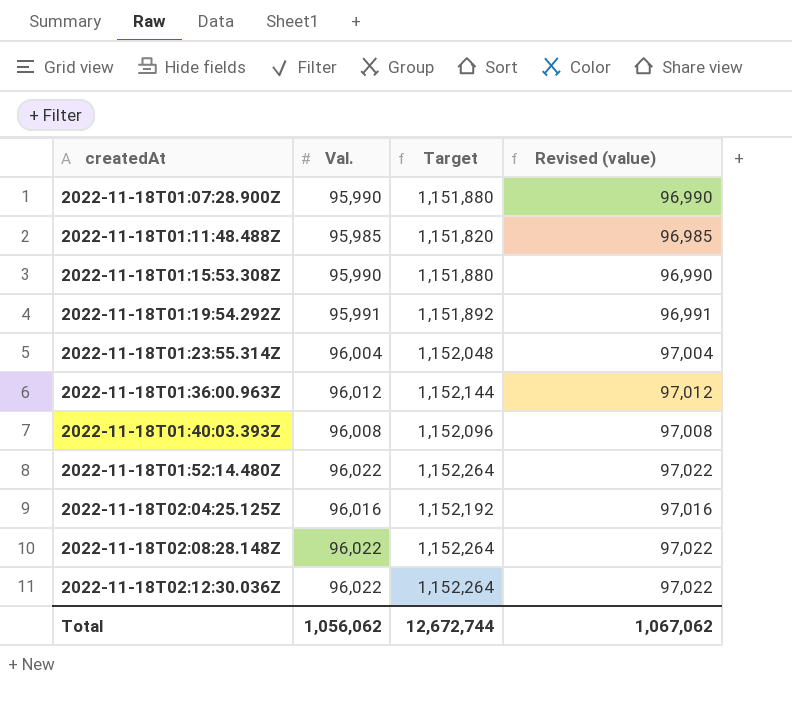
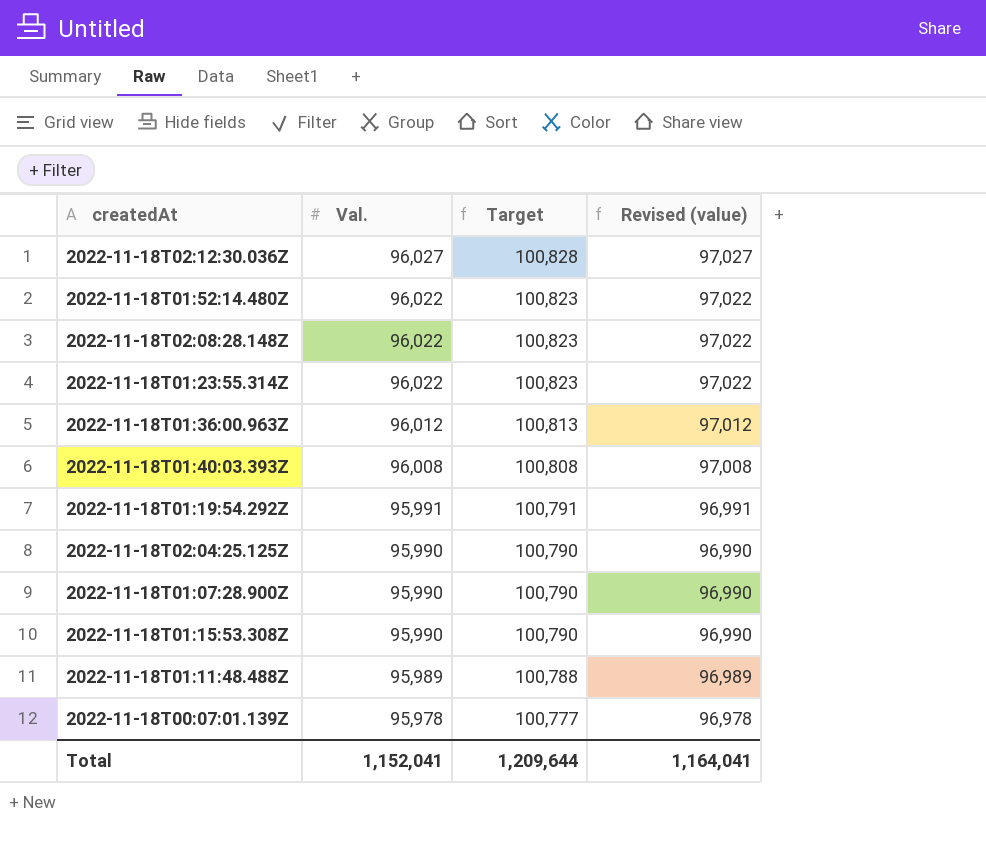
row order: createdAt ascending -> Val. descending
column Target | formula: [Val.] * 12 -> [Val.] * 1.05
2022-11-18T02:12:30.036Z | Val.: 96,022 -> 96,027
2022-11-18T02:12:30.036Z | Revised (value): 97,022 -> 97,027
2022-11-18T01:23:55.314Z | Val.: 96,004 -> 96,022
2022-11-18T01:23:55.314Z | Revised (value): 97,004 -> 97,022
2022-11-18T02:04:25.125Z | Val.: 96,016 -> 95,990
2022-11-18T02:04:25.125Z | Revised (value): 97,016 -> 96,990
2022-11-18T01:11:48.488Z | Val.: 95,985 -> 95,989
2022-11-18T01:11:48.488Z | Revised (value): 96,985 -> 96,989
row 2022-11-18T00:07:01.139Z: none -> 95,978 | 100,777 | 96,978
Total | Val.: 1,056,062 -> 1,152,041
Total | Target: 12,672,744 -> 1,209,644
Total | Revised (value): 1,067,062 -> 1,164,041

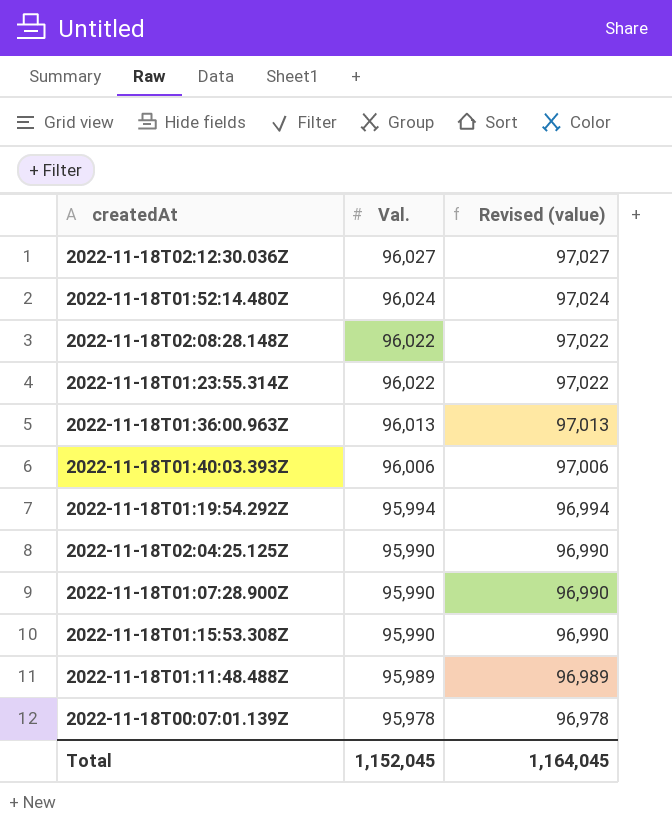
column Target | formula: [Val.] * 1.05 -> none
2022-11-18T01:52:14.480Z | Val.: 96,022 -> 96,024
2022-11-18T01:52:14.480Z | Revised (value): 97,022 -> 97,024
2022-11-18T01:36:00.963Z | Val.: 96,012 -> 96,013
2022-11-18T01:36:00.963Z | Revised (value): 97,012 -> 97,013
2022-11-18T01:40:03.393Z | Val.: 96,008 -> 96,006
2022-11-18T01:40:03.393Z | Revised (value): 97,008 -> 97,006
2022-11-18T01:19:54.292Z | Val.: 95,991 -> 95,994
2022-11-18T01:19:54.292Z | Revised (value): 96,991 -> 96,994
Total | Val.: 1,152,041 -> 1,152,045
Total | Revised (value): 1,164,041 -> 1,164,045

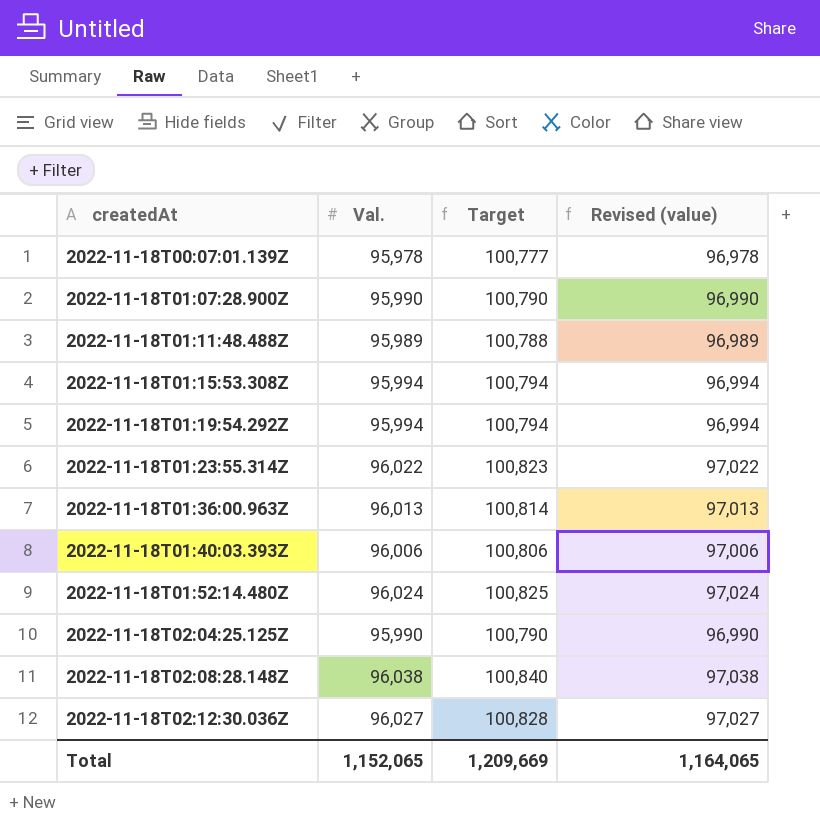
row order: Val. descending -> createdAt ascending
column Target | formula: none -> [Val.] * 1.05
2022-11-18T01:15:53.308Z | Val.: 95,990 -> 95,994
2022-11-18T01:15:53.308Z | Revised (value): 96,990 -> 96,994
2022-11-18T02:08:28.148Z | Val.: 96,022 -> 96,038
2022-11-18T02:08:28.148Z | Revised (value): 97,022 -> 97,038
Total | Val.: 1,152,045 -> 1,152,065
Total | Revised (value): 1,164,045 -> 1,164,065

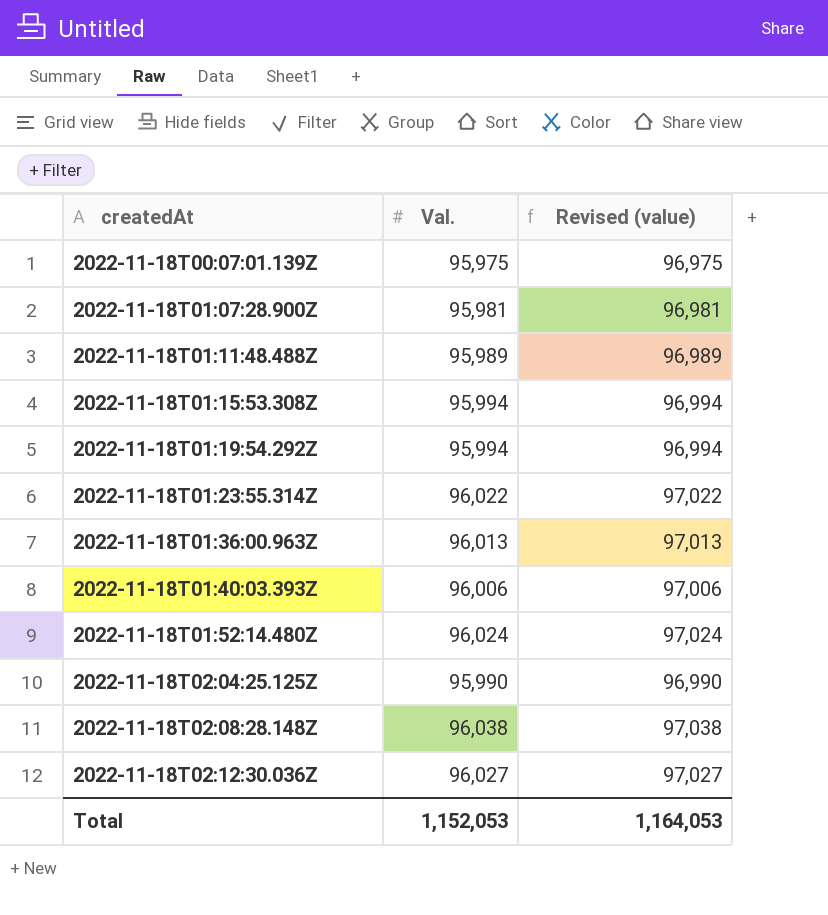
column Target | formula: [Val.] * 1.05 -> none
2022-11-18T00:07:01.139Z | Val.: 95,978 -> 95,975
2022-11-18T00:07:01.139Z | Revised (value): 96,978 -> 96,975
2022-11-18T01:07:28.900Z | Val.: 95,990 -> 95,981
2022-11-18T01:07:28.900Z | Revised (value): 96,990 -> 96,981
Total | Val.: 1,152,065 -> 1,152,053
Total | Revised (value): 1,164,065 -> 1,164,053

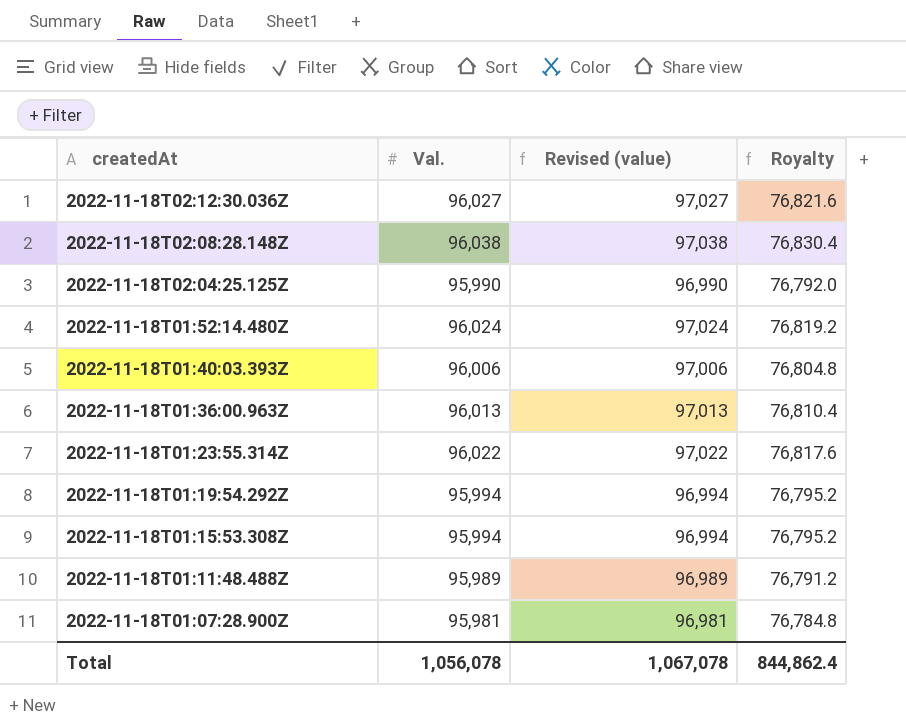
row order: createdAt ascending -> createdAt descending
column Royalty | formula: none -> [Val.] * 0.8
row 2022-11-18T00:07:01.139Z: 95,975 | 96,975 -> none
Total | Val.: 1,152,053 -> 1,056,078
Total | Revised (value): 1,164,053 -> 1,067,078

